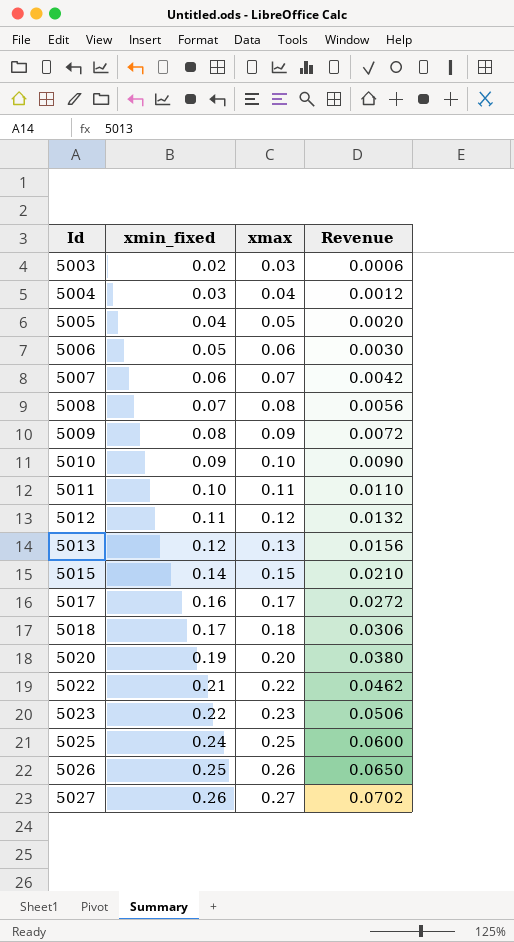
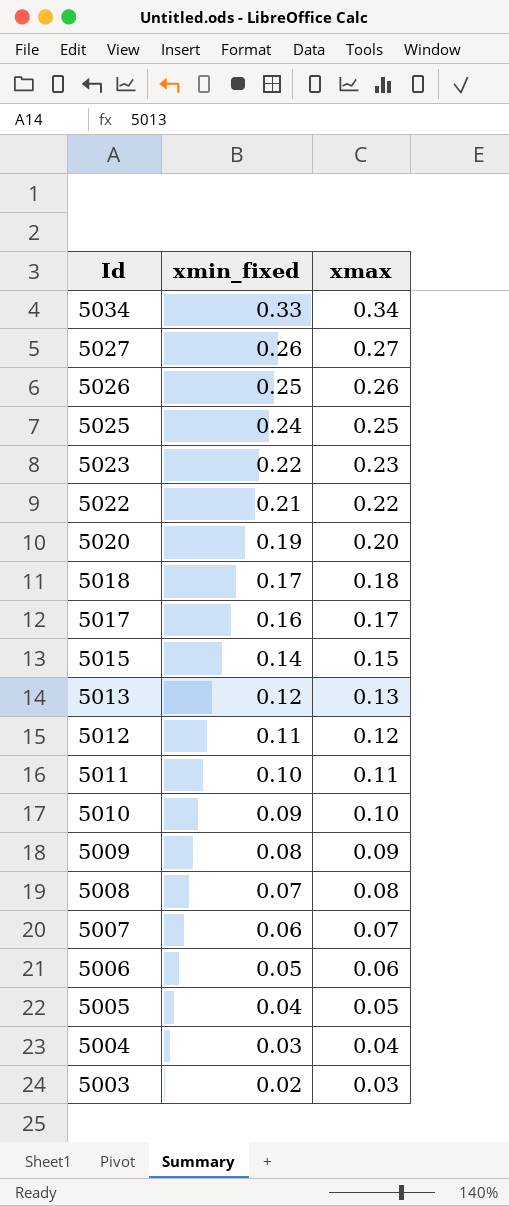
row order: Id ascending -> Id descending
column Revenue | formula: [xmin_fixed] * [xmax] -> none
row 5034: none -> 0.33 | 0.34

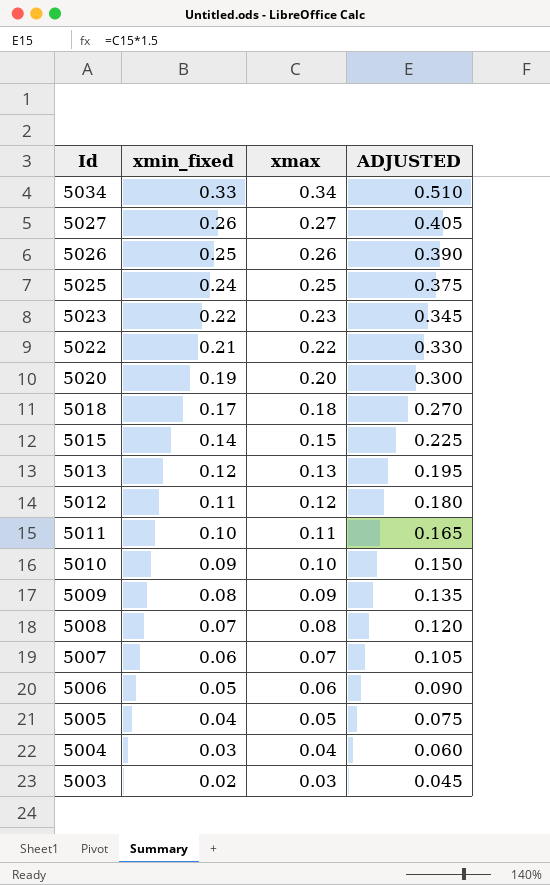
column ADJUSTED | formula: none -> [xmax] * 1.5
row 5017: 0.16 | 0.17 -> none

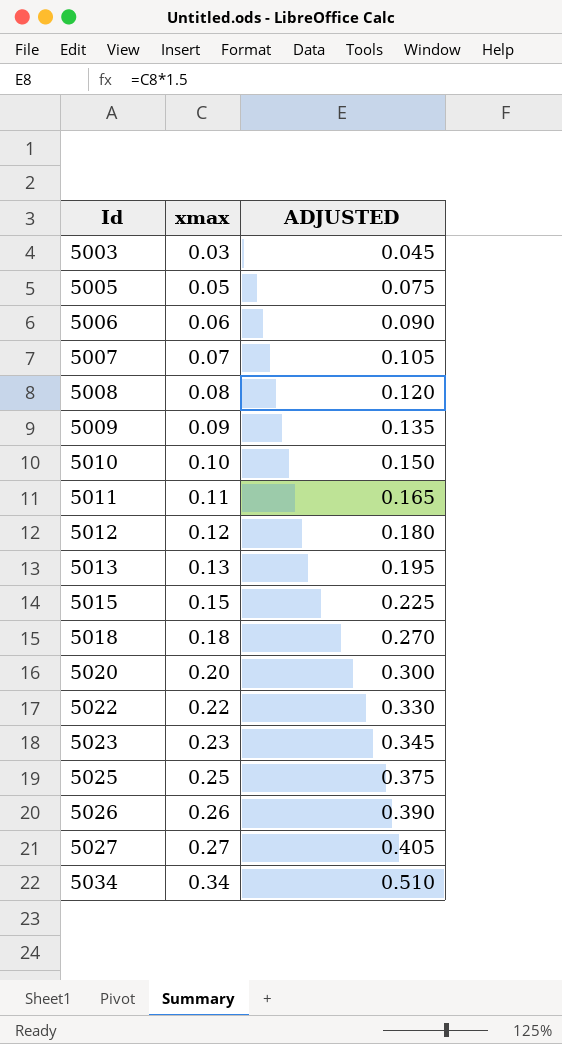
row order: Id descending -> Id ascending
column xmin_fixed | position: 2 -> none
row 5004: 0.03 | 0.04 | 0.060 -> none

